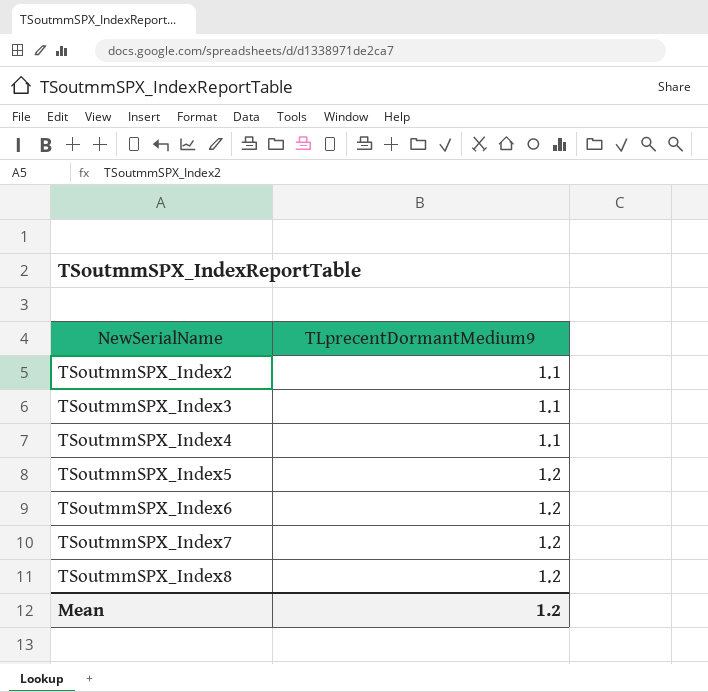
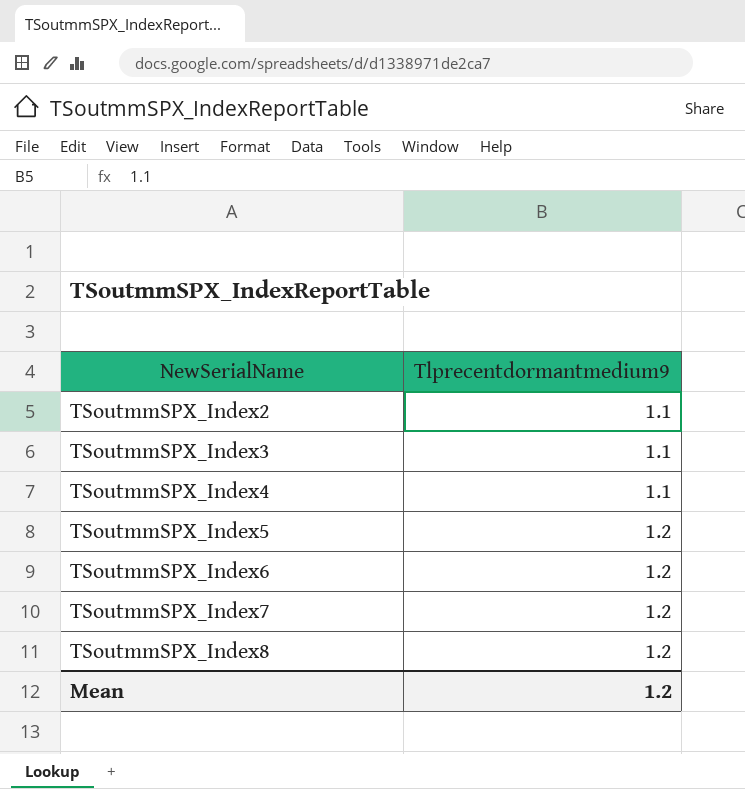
column name: TLprecentDormantMedium9 -> Tlprecentdormantmedium9

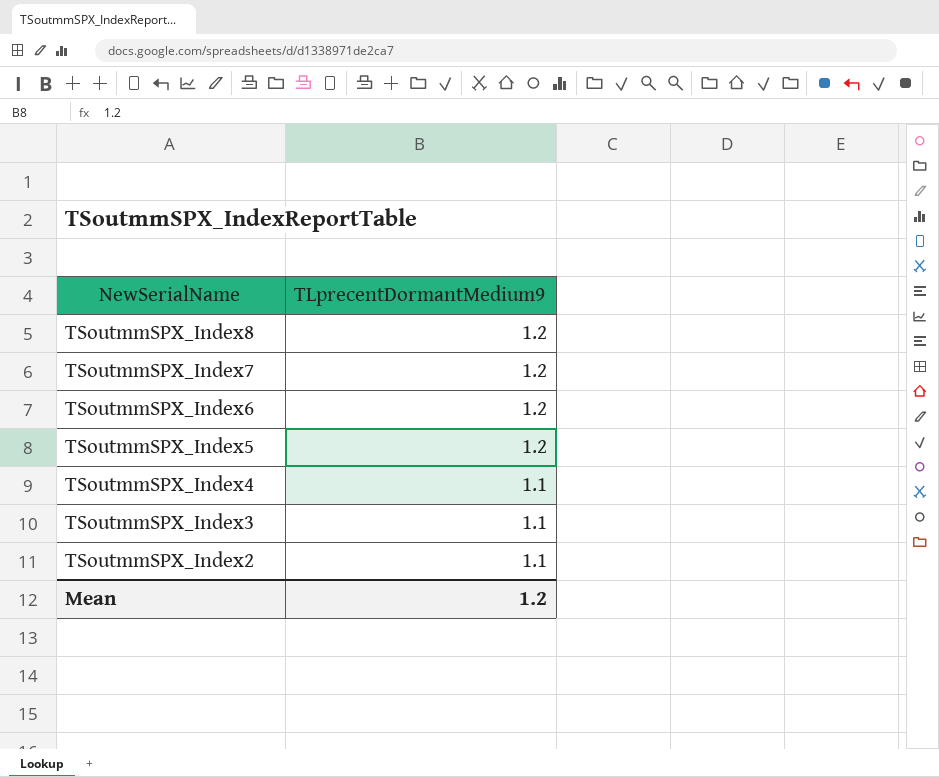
row order: NewSerialName ascending -> NewSerialName descending
column name: Tlprecentdormantmedium9 -> TLprecentDormantMedium9

